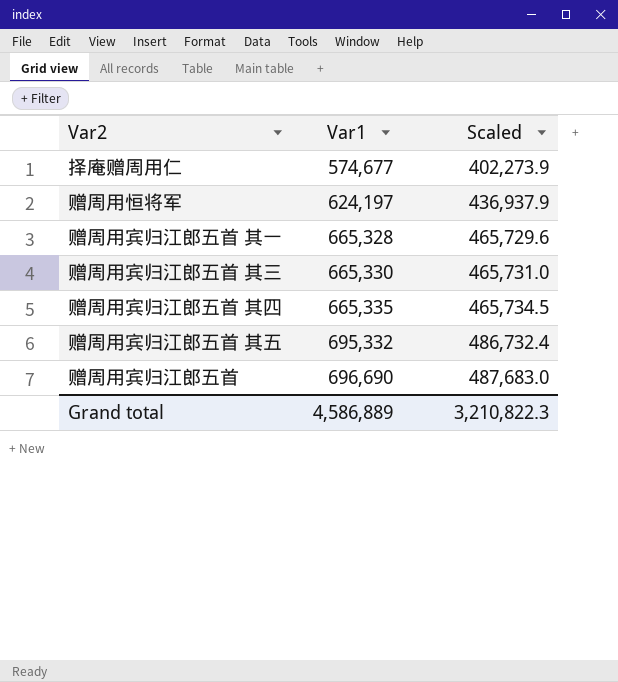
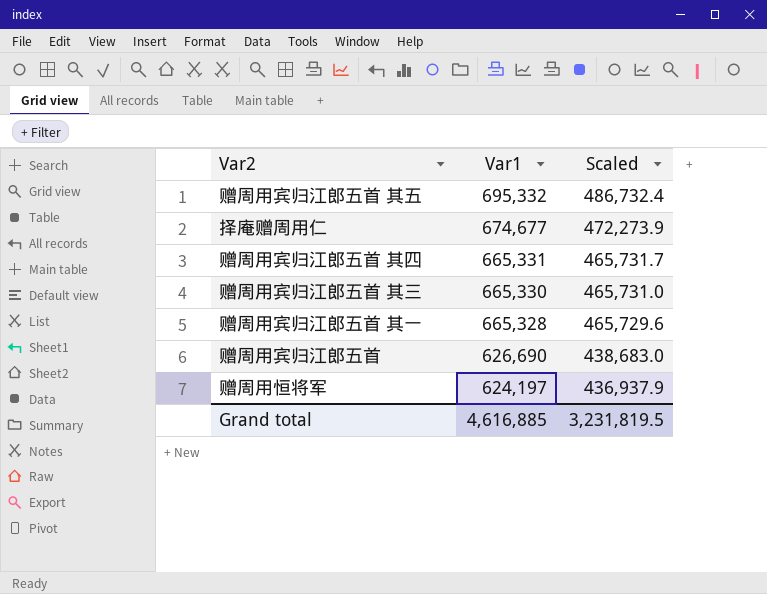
row order: Var1 ascending -> Var1 descending
择庵赠周用仁 | Var1: 574,677 -> 674,677
择庵赠周用仁 | Scaled: 402,273.9 -> 472,273.9
赠周用宾归江郎五首 其四 | Var1: 665,335 -> 665,331
赠周用宾归江郎五首 其四 | Scaled: 465,734.5 -> 465,731.7
赠周用宾归江郎五首 | Var1: 696,690 -> 626,690
赠周用宾归江郎五首 | Scaled: 487,683.0 -> 438,683.0
Grand total | Var1: 4,586,889 -> 4,616,885
Grand total | Scaled: 3,210,822.3 -> 3,231,819.5

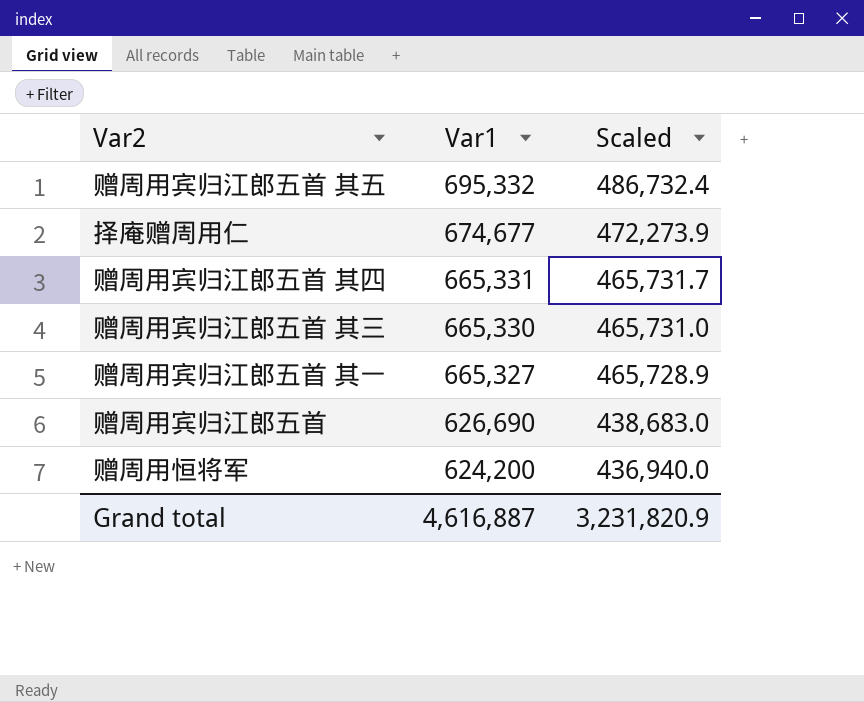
赠周用宾归江郎五首 其一 | Var1: 665,328 -> 665,327
赠周用宾归江郎五首 其一 | Scaled: 465,729.6 -> 465,728.9
赠周用恒将军 | Var1: 624,197 -> 624,200
赠周用恒将军 | Scaled: 436,937.9 -> 436,940.0
Grand total | Var1: 4,616,885 -> 4,616,887
Grand total | Scaled: 3,231,819.5 -> 3,231,820.9

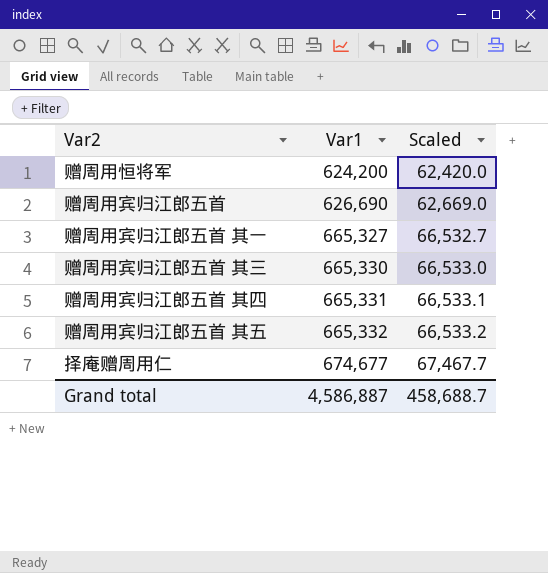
row order: Var1 descending -> Var1 ascending
column Scaled | formula: [Var1] * 0.7 -> [Var1] * 0.1
赠周用宾归江郎五首 其五 | Var1: 695,332 -> 665,332
Grand total | Var1: 4,616,887 -> 4,586,887
Grand total | Scaled: 3,231,820.9 -> 458,688.7

